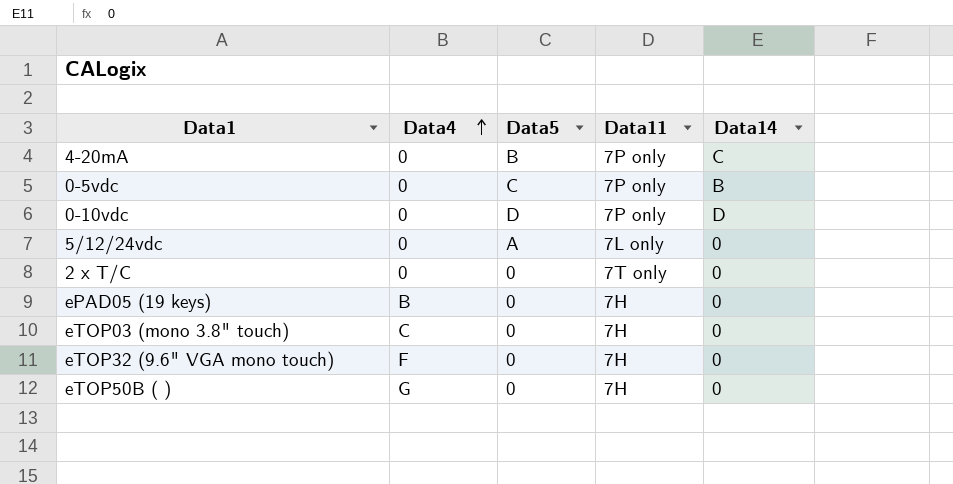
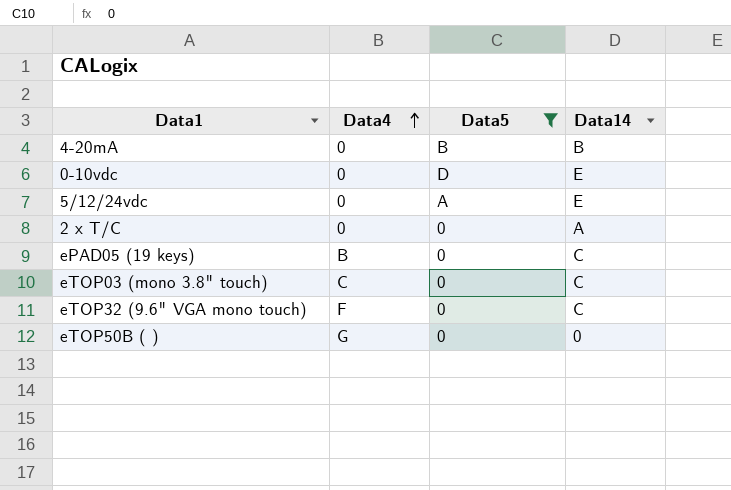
filter: none -> Data5 != C
column Data11 | position: 4 -> none
4-20mA | Data14: C -> B
0-10vdc | Data14: D -> E
5/12/24vdc | Data14: 0 -> E
2 x T/C | Data14: 0 -> A
ePAD05 (19 keys) | Data14: 0 -> C
eTOP03 (mono 3.8" touch) | Data14: 0 -> C
eTOP32 (9.6" VGA mono touch) | Data14: 0 -> C

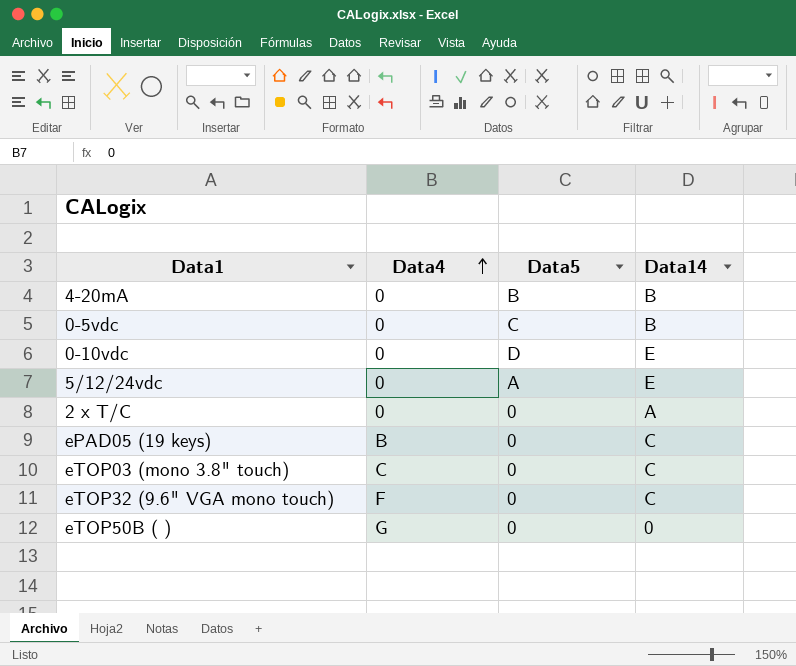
filter: Data5 != C -> none

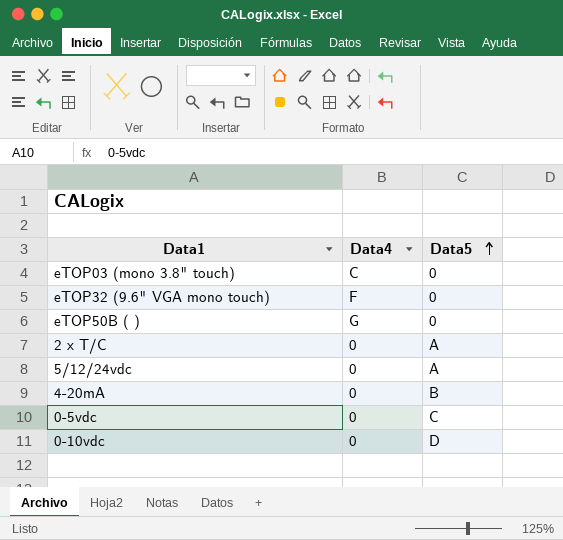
row order: Data4 ascending -> Data5 ascending
column Data14 | position: 4 -> none
row ePAD05 (19 keys): B | 0 | C -> none
2 x T/C | Data5: 0 -> A

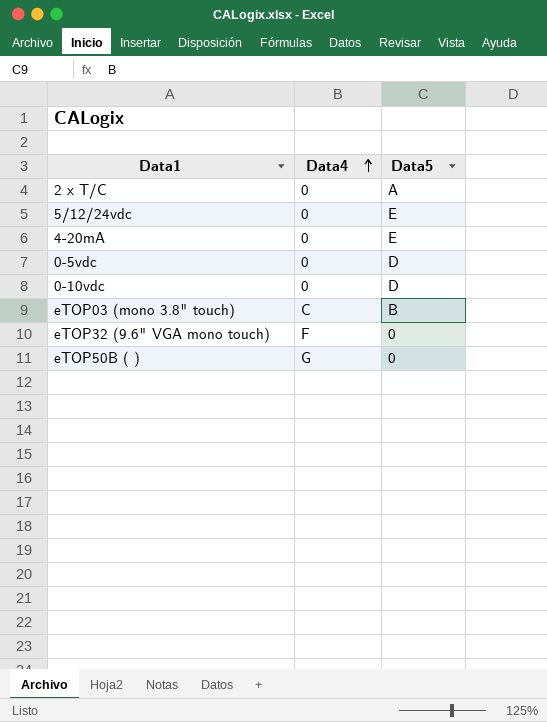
row order: Data5 ascending -> Data4 ascending
5/12/24vdc | Data5: A -> E
4-20mA | Data5: B -> E
0-5vdc | Data5: C -> D
eTOP03 (mono 3.8" touch) | Data5: 0 -> B

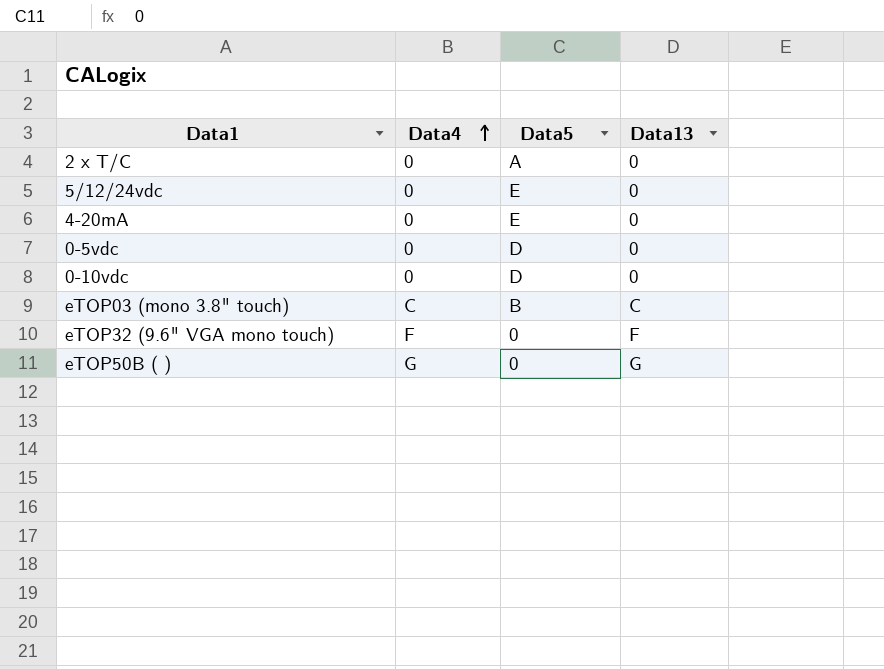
column Data13 | position: none -> 4

